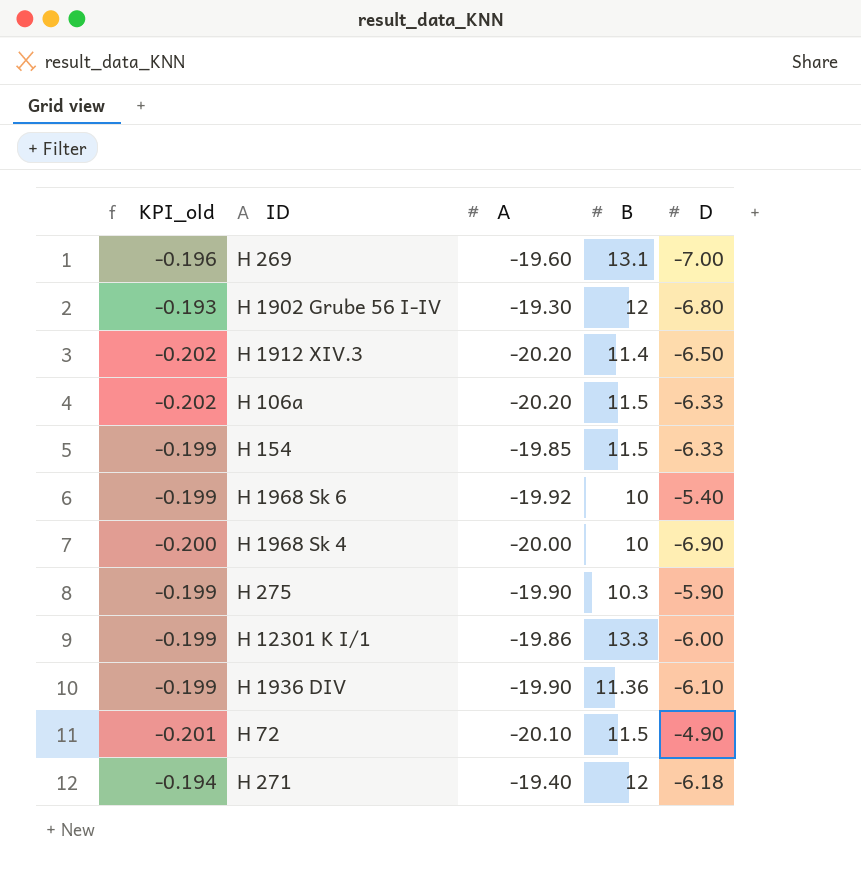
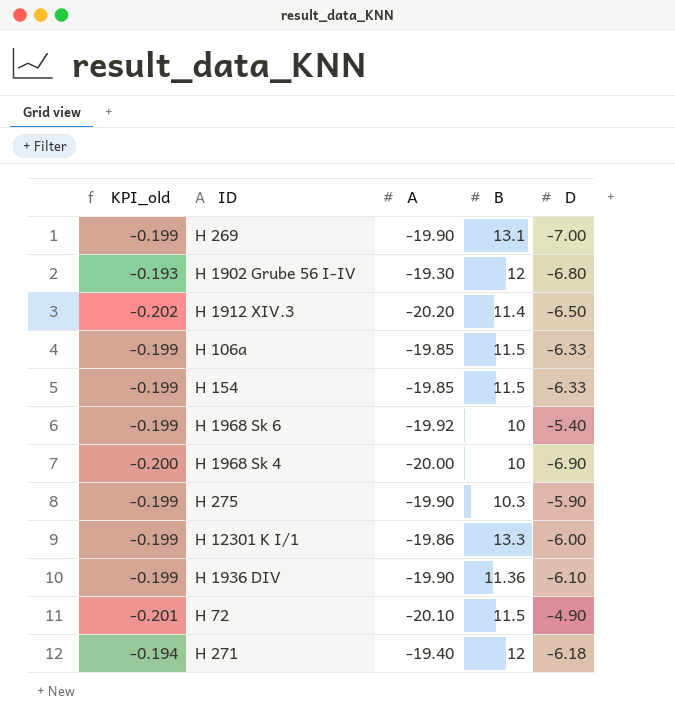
H 269 | KPI_old: -0.196 -> -0.199
H 269 | A: -19.60 -> -19.90
H 106a | KPI_old: -0.202 -> -0.199
H 106a | A: -20.20 -> -19.85

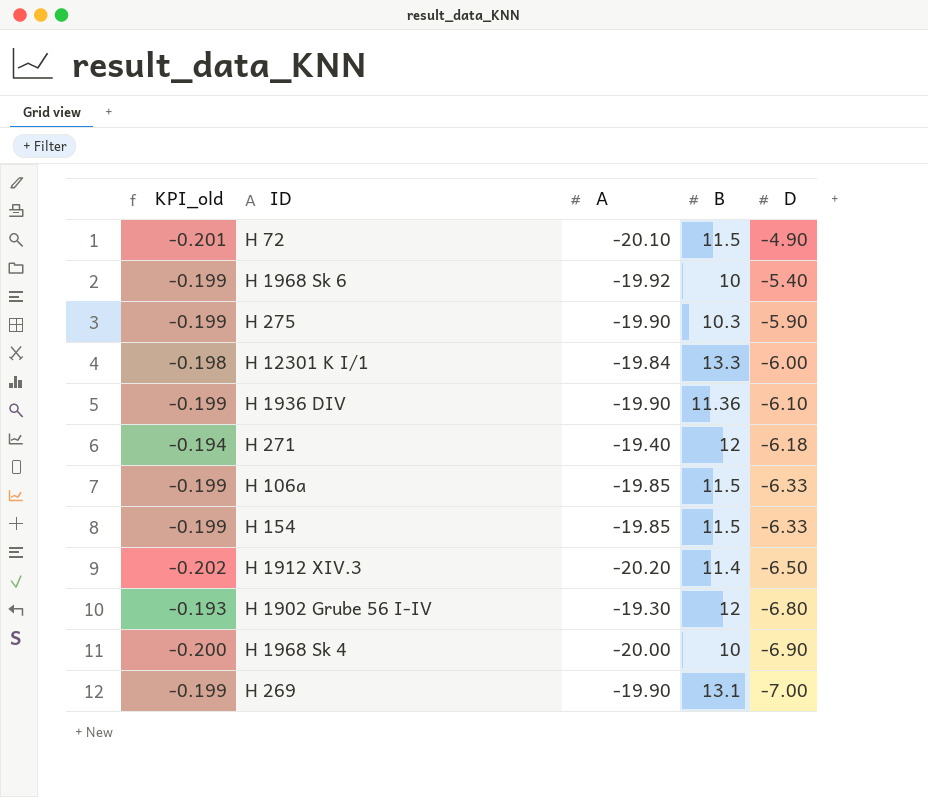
row order: none -> D descending
H 12301 K I/1 | KPI_old: -0.199 -> -0.198
H 12301 K I/1 | A: -19.86 -> -19.84

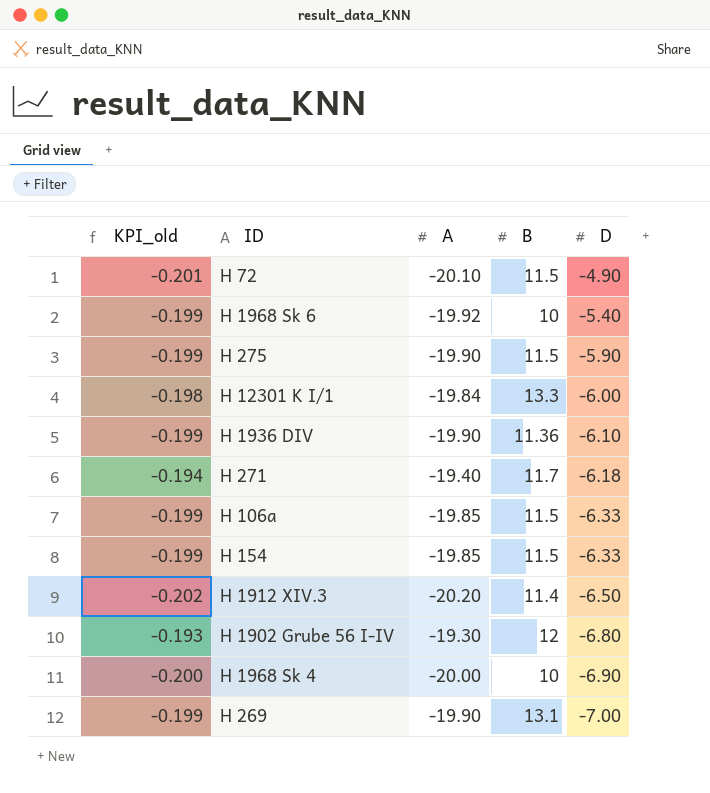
H 275 | B: 10.3 -> 11.5
H 271 | B: 12 -> 11.7

